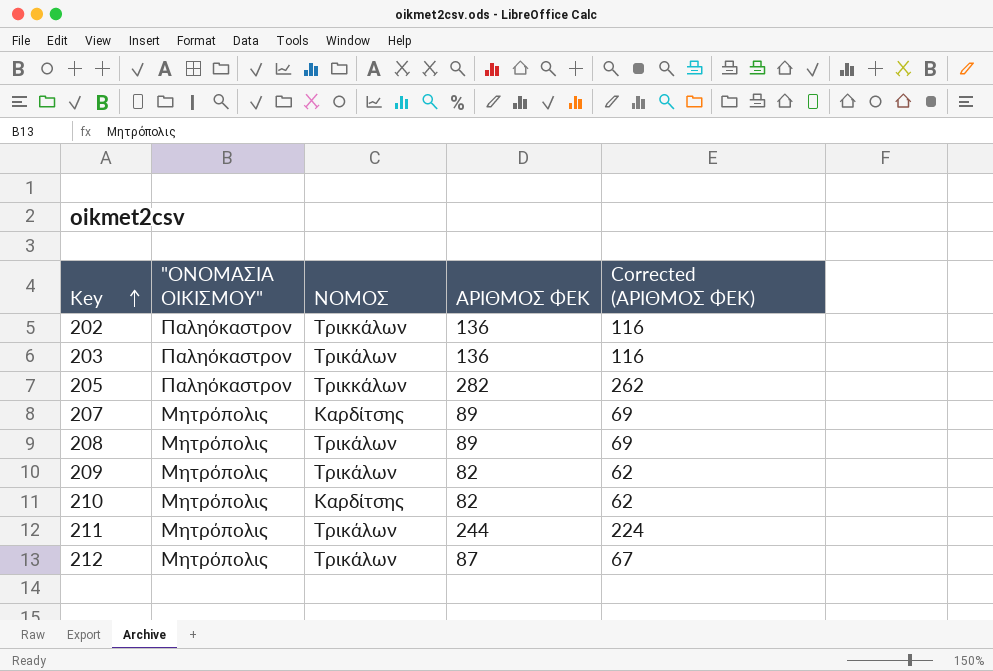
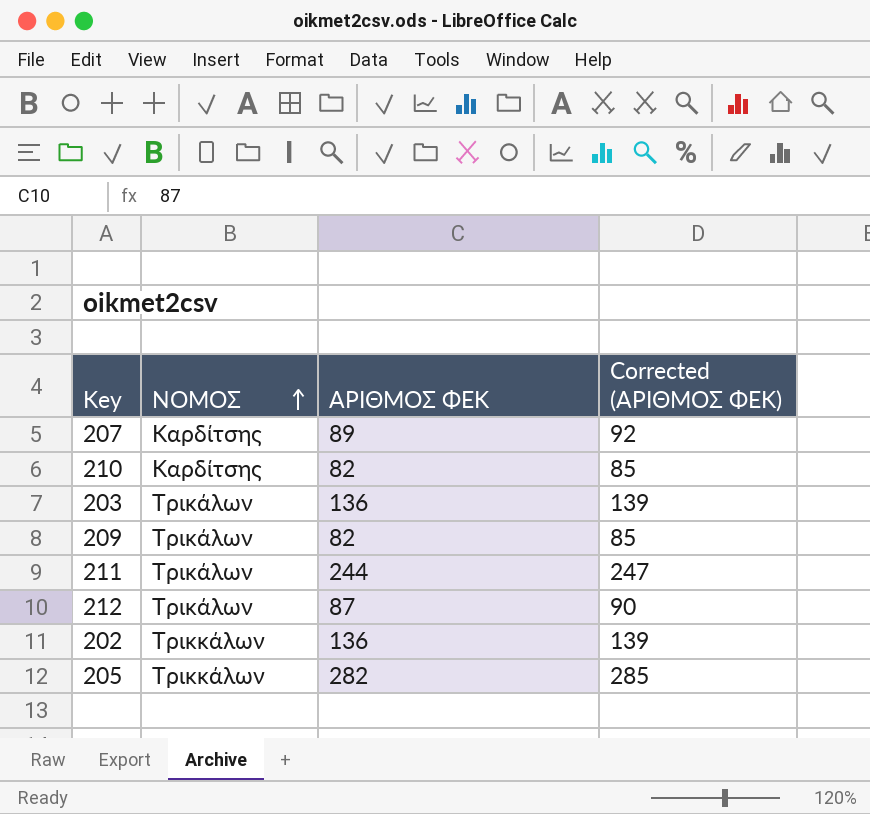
row order: Key ascending -> ΝΟΜΟΣ ascending
column "ΟΝΟΜΑΣΙΑ ΟΙΚΙΣΜΟΥ" | position: 2 -> none
column Corrected (ΑΡΙΘΜΟΣ ΦΕΚ) | formula: [ΑΡΙΘΜΟΣ ΦΕΚ] - 20 -> [ΑΡΙΘΜΟΣ ΦΕΚ] + 3
row 208: Μητρόπολις | Τρικάλων | 89 | 69 -> none

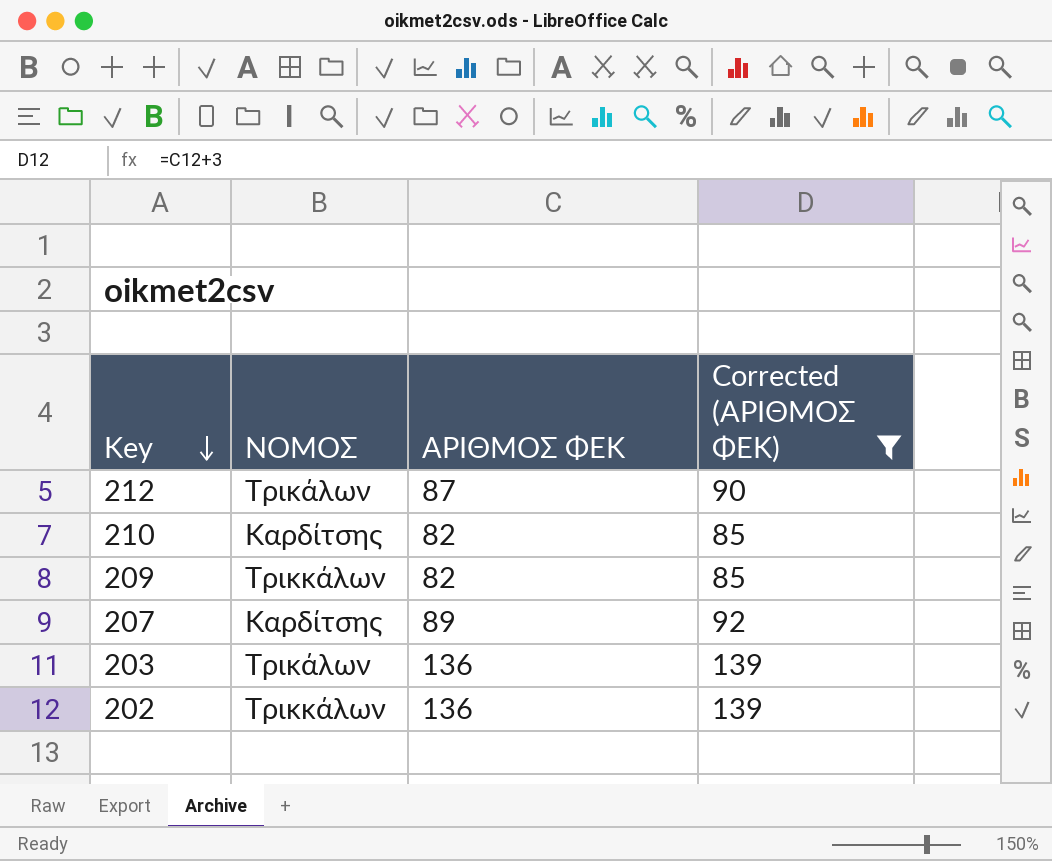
filter: none -> Corrected (ΑΡΙΘΜΟΣ ΦΕΚ) <= 139
row order: ΝΟΜΟΣ ascending -> Key descending
209 | ΝΟΜΟΣ: Τρικάλων -> Τρικκάλων

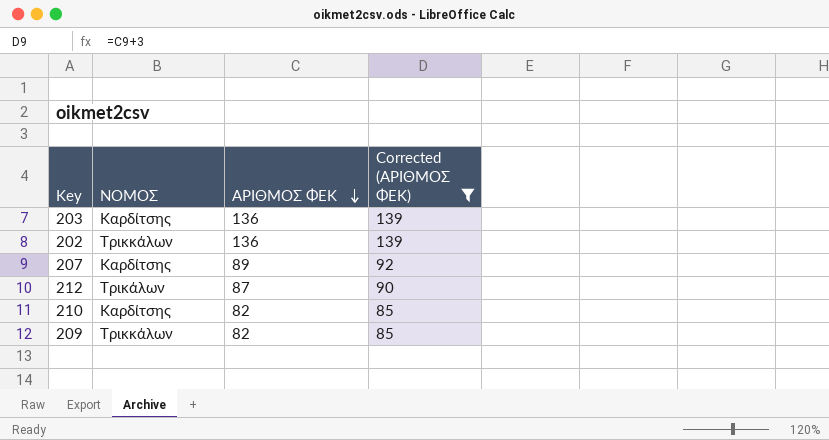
row order: Key descending -> ΑΡΙΘΜΟΣ ΦΕΚ descending
203 | ΝΟΜΟΣ: Τρικάλων -> Καρδίτσης

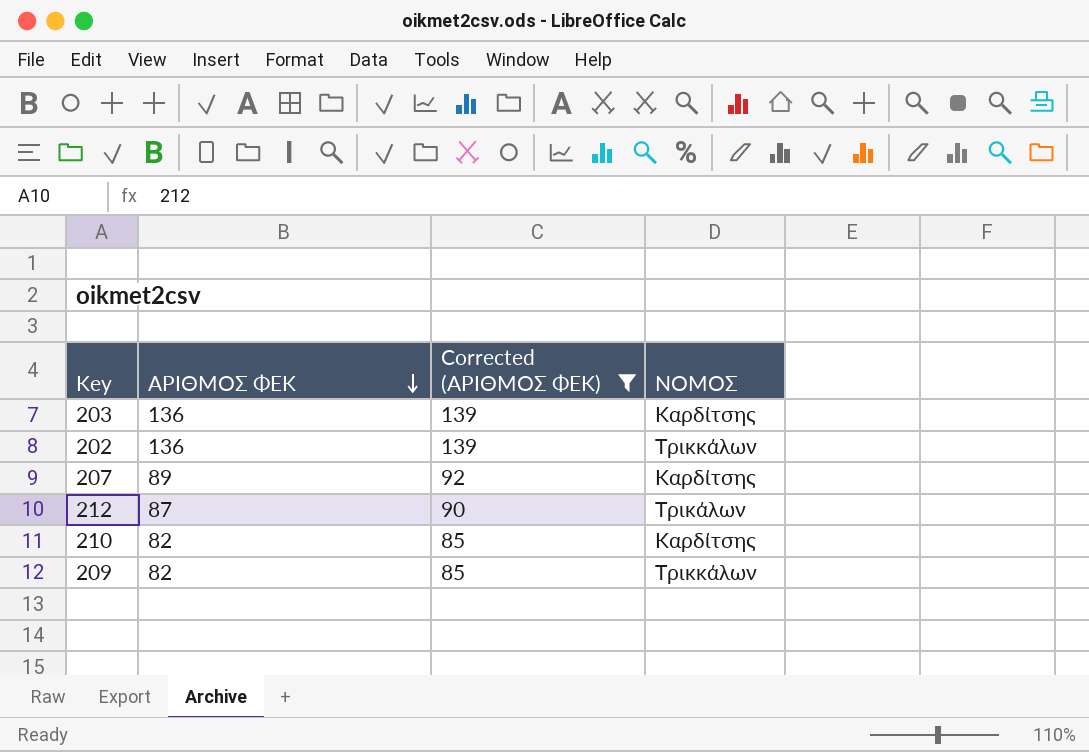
column ΝΟΜΟΣ | position: 2 -> 4

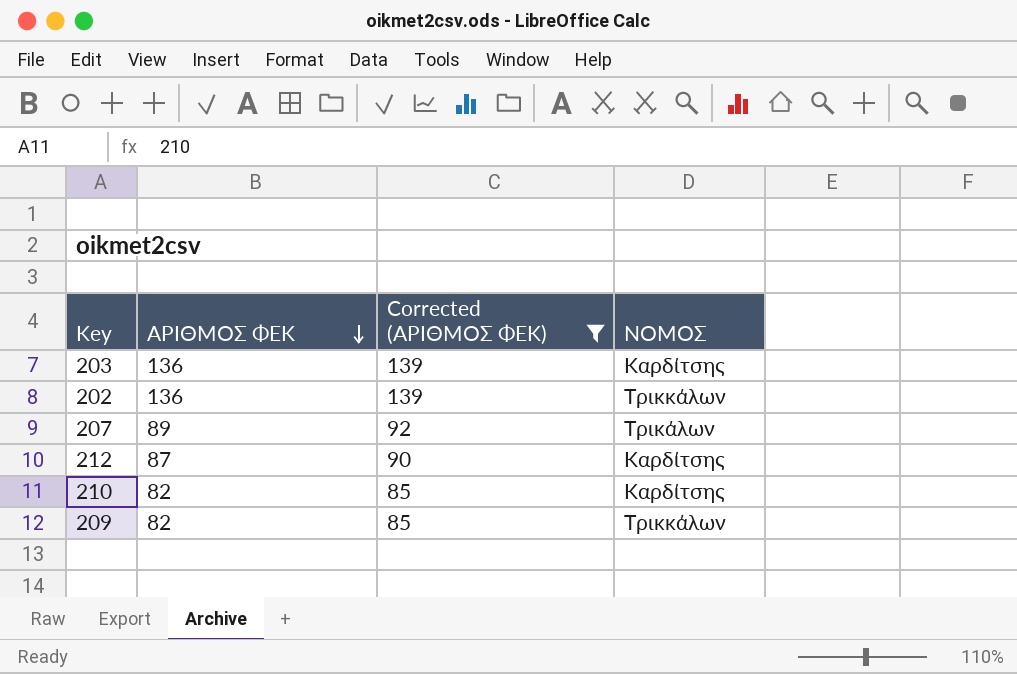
207 | ΝΟΜΟΣ: Καρδίτσης -> Τρικάλων
212 | ΝΟΜΟΣ: Τρικάλων -> Καρδίτσης

